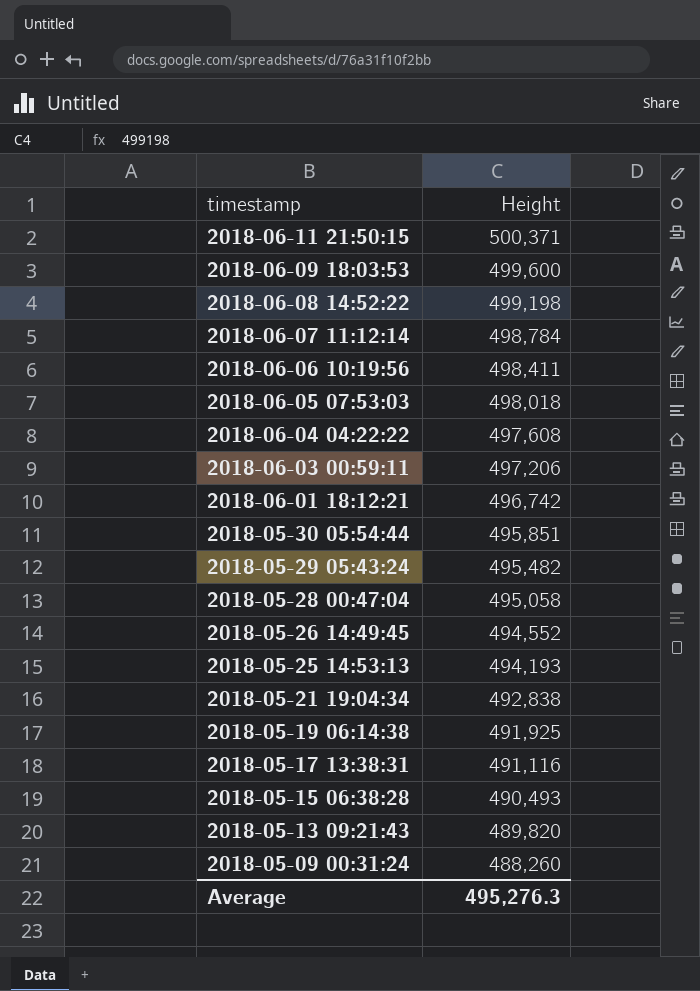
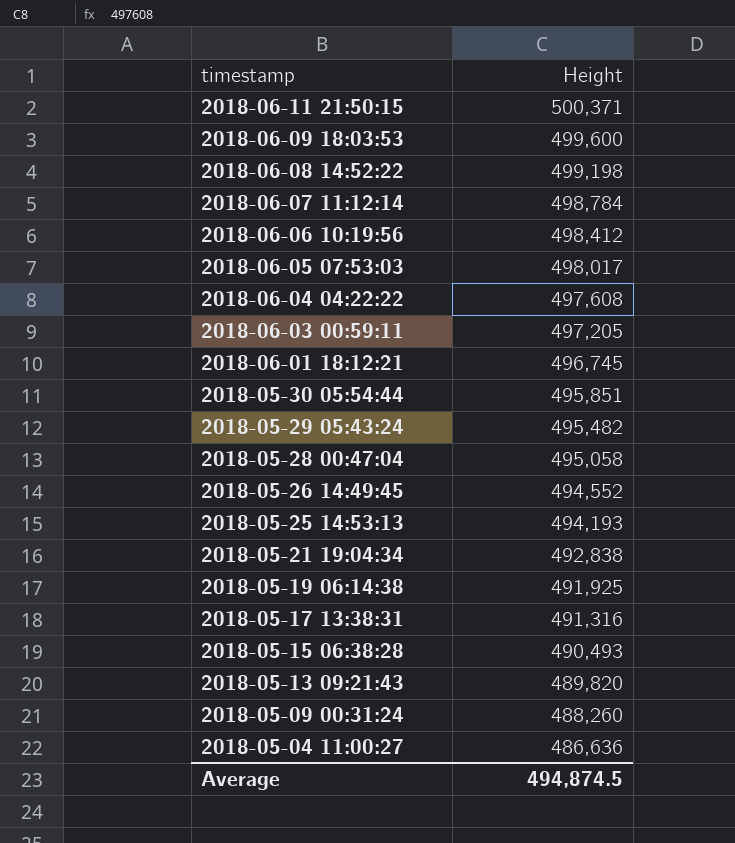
2018-06-06 10:19:56 | Height: 498,411 -> 498,412
2018-06-05 07:53:03 | Height: 498,018 -> 498,017
2018-06-03 00:59:11 | Height: 497,206 -> 497,205
2018-06-01 18:12:21 | Height: 496,742 -> 496,745
2018-05-17 13:38:31 | Height: 491,116 -> 491,316
row 2018-05-04 11:00:27: none -> 486,636
Average | Height: 495,276.3 -> 494,874.5

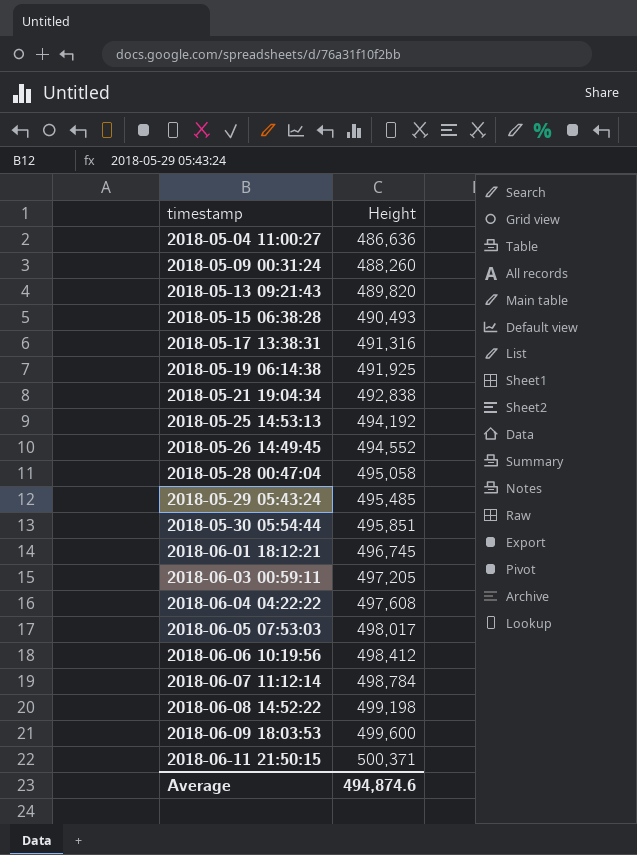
row order: timestamp descending -> timestamp ascending
2018-05-25 14:53:13 | Height: 494,193 -> 494,192
2018-05-29 05:43:24 | Height: 495,482 -> 495,485
Average | Height: 494,874.5 -> 494,874.6

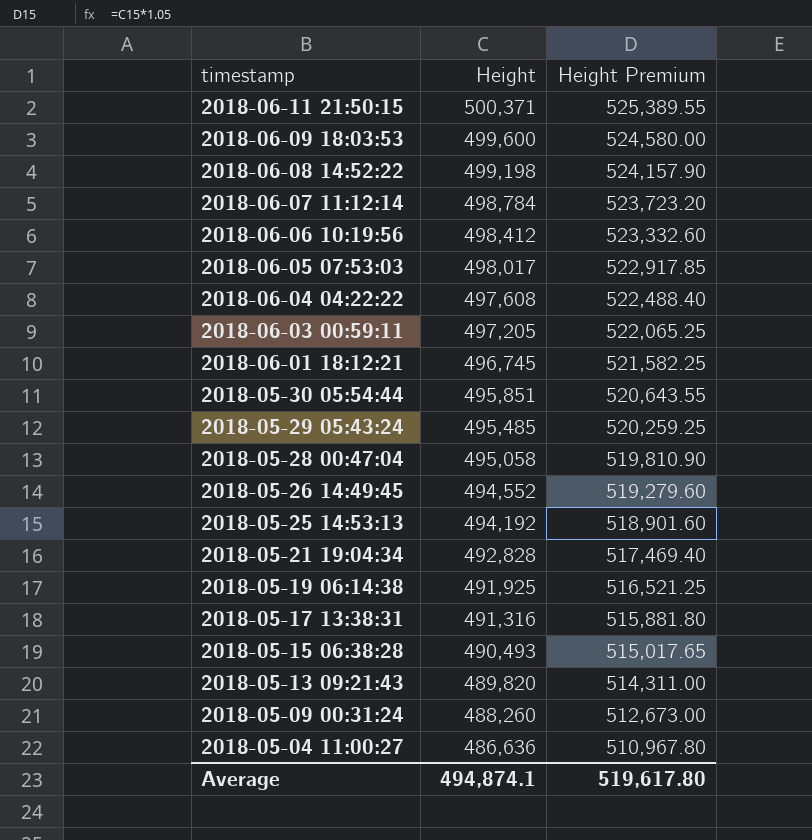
row order: timestamp ascending -> timestamp descending
column Height Premium | formula: none -> [Height] * 1.05
2018-05-21 19:04:34 | Height: 492,838 -> 492,828
Average | Height: 494,874.6 -> 494,874.1

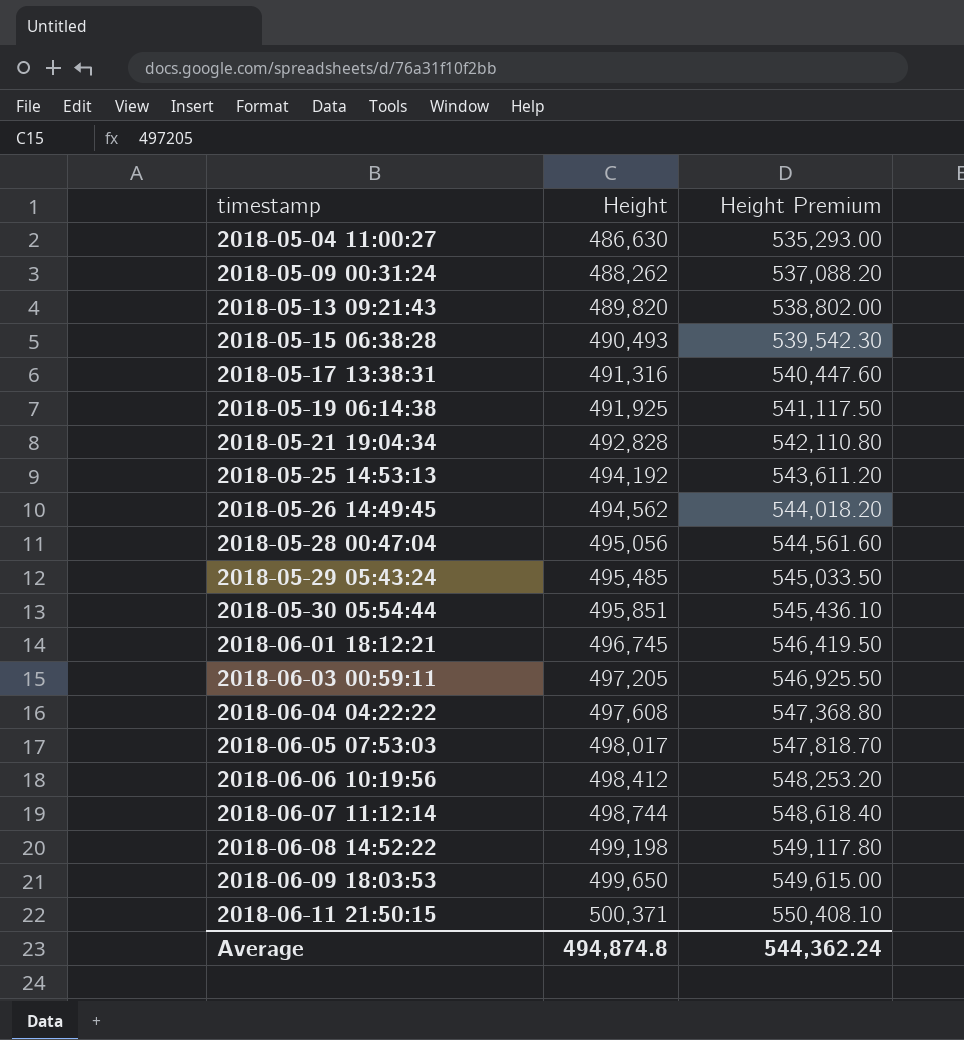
row order: timestamp descending -> timestamp ascending
column Height Premium | formula: [Height] * 1.05 -> [Height] * 1.1
2018-05-04 11:00:27 | Height: 486,636 -> 486,630
2018-05-09 00:31:24 | Height: 488,260 -> 488,262
2018-05-26 14:49:45 | Height: 494,552 -> 494,562
2018-05-28 00:47:04 | Height: 495,058 -> 495,056
2018-06-07 11:12:14 | Height: 498,784 -> 498,744
2018-06-09 18:03:53 | Height: 499,600 -> 499,650
Average | Height: 494,874.1 -> 494,874.8
Average | Height Premium: 519,617.80 -> 544,362.24

